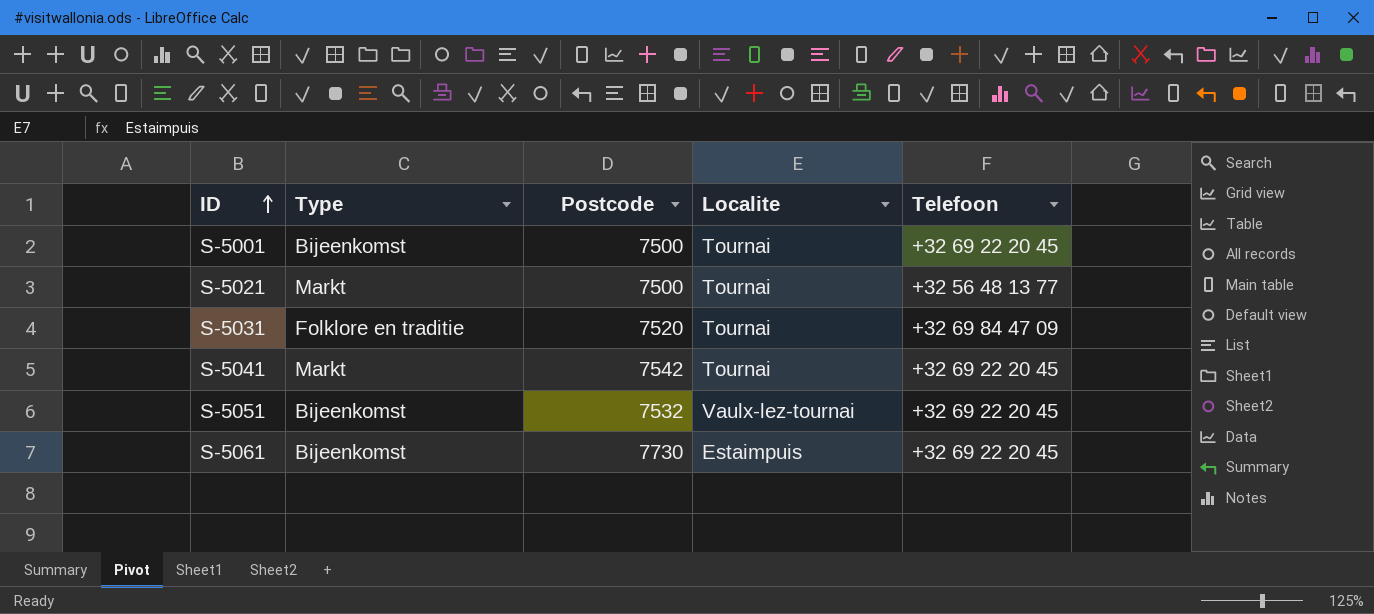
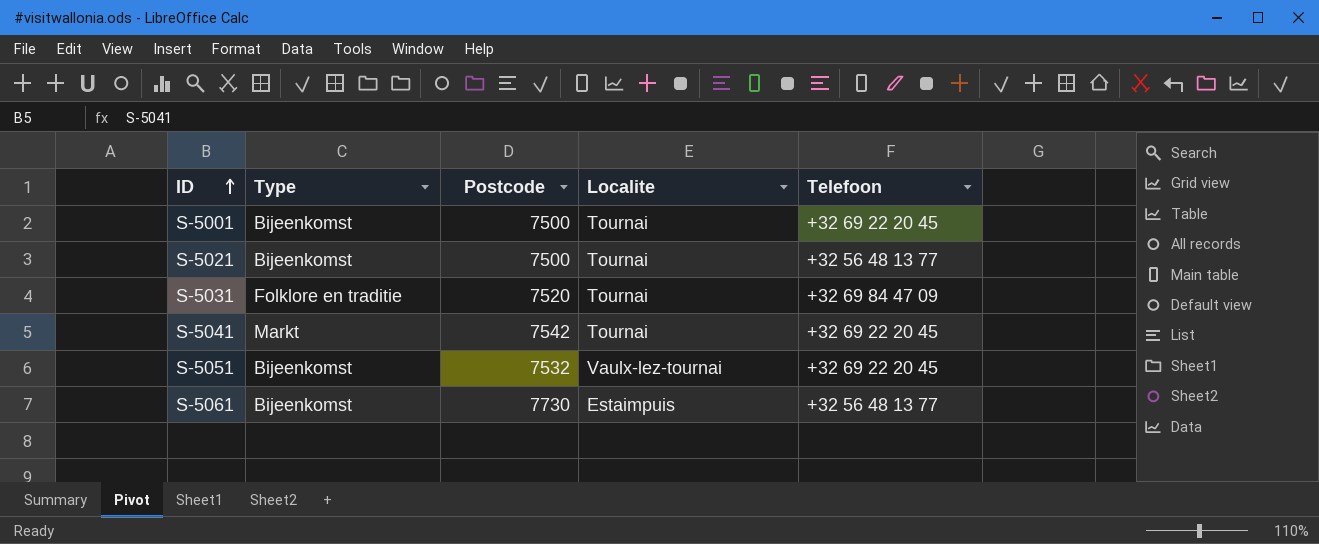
S-5021 | Type: Markt -> Bijeenkomst
S-5061 | Telefoon: +32 69 22 20 45 -> +32 56 48 13 77

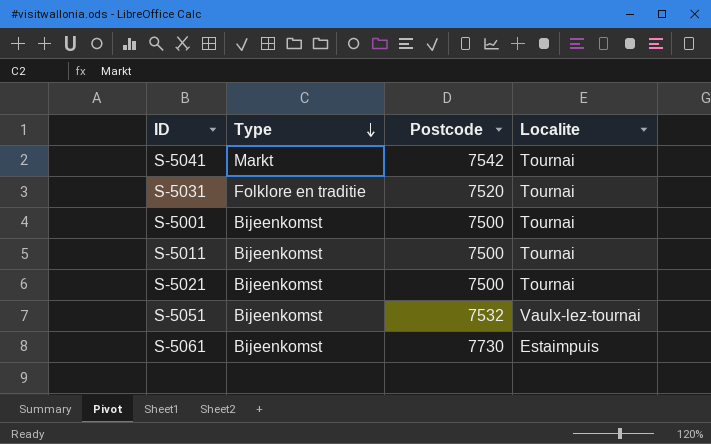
row order: ID ascending -> Type descending
column Telefoon | position: 5 -> none
row S-5011: none -> Bijeenkomst | 7500 | Tournai

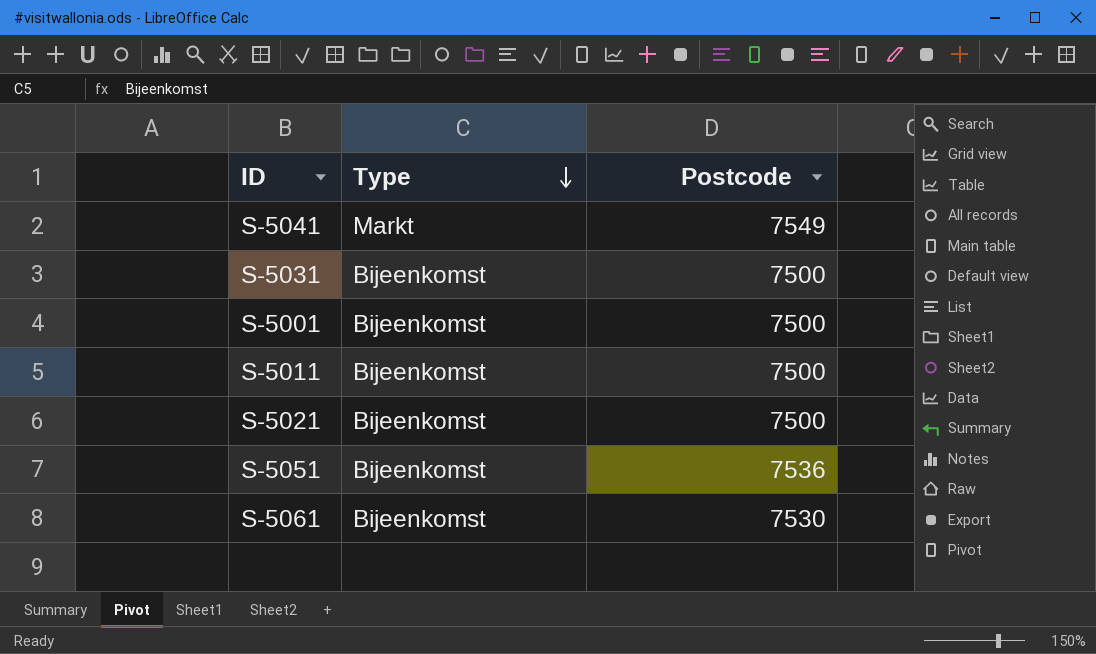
column Localite | position: 4 -> none
S-5041 | Postcode: 7542 -> 7549
S-5031 | Type: Folklore en traditie -> Bijeenkomst
S-5031 | Postcode: 7520 -> 7500
S-5051 | Postcode: 7532 -> 7536
S-5061 | Postcode: 7730 -> 7530

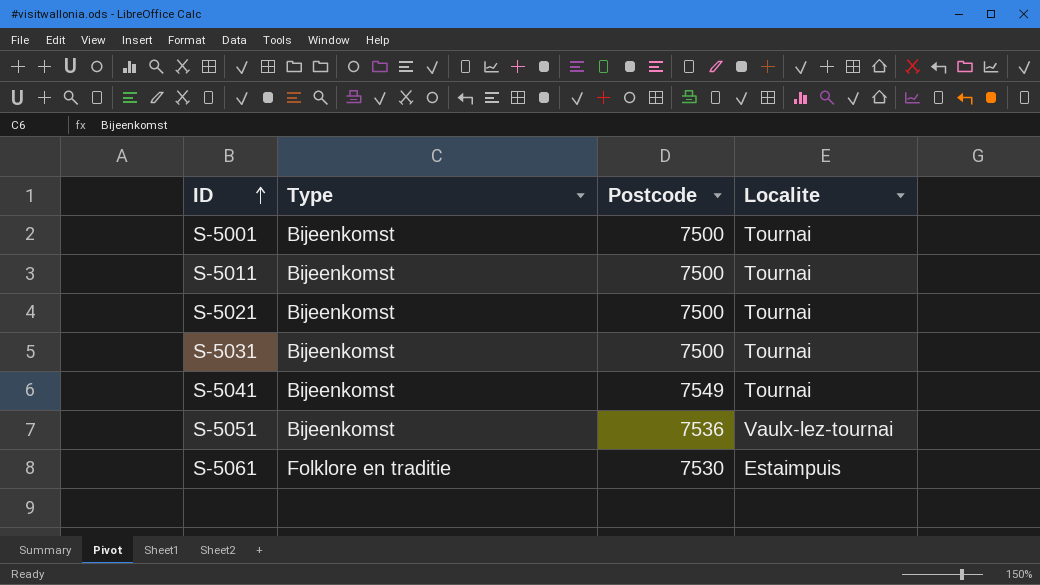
row order: Type descending -> ID ascending
column Localite | position: none -> 4
S-5041 | Type: Markt -> Bijeenkomst
S-5061 | Type: Bijeenkomst -> Folklore en traditie

